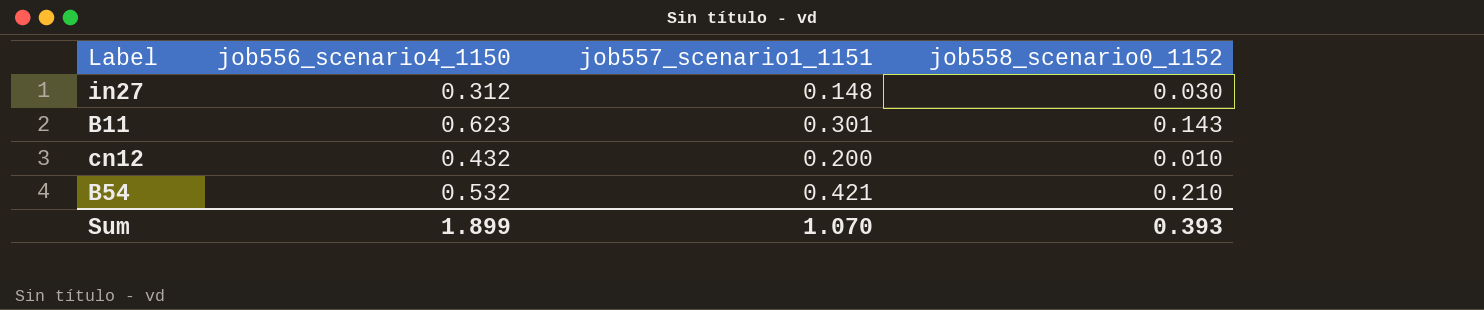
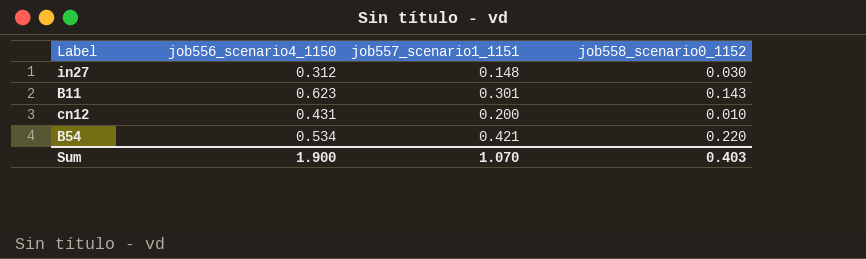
cn12 | job556_scenario4_1150: 0.432 -> 0.431
B54 | job556_scenario4_1150: 0.532 -> 0.534
B54 | job558_scenario0_1152: 0.210 -> 0.220
Sum | job556_scenario4_1150: 1.899 -> 1.900
Sum | job558_scenario0_1152: 0.393 -> 0.403

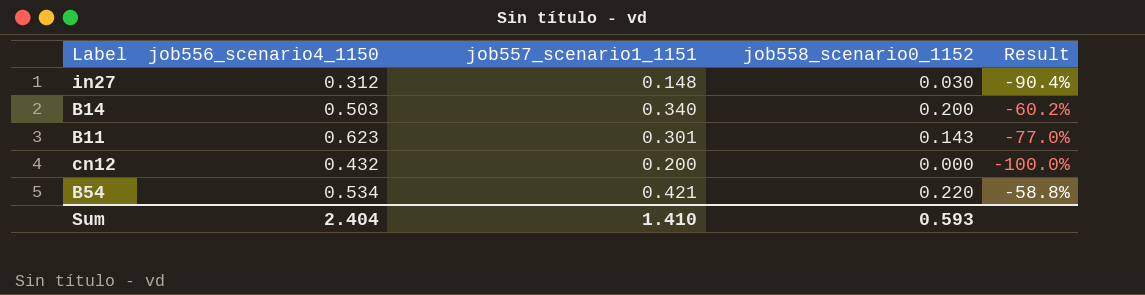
column Result | formula: none -> ([job558_scenario0_1152] - [job556_scenario4_1150]) / [job556_scenario4_1150]
row B14: none -> 0.503 | 0.340 | 0.200 | -60.2%
cn12 | job556_scenario4_1150: 0.431 -> 0.432
cn12 | job558_scenario0_1152: 0.010 -> 0.000
Sum | job556_scenario4_1150: 1.900 -> 2.404
Sum | job557_scenario1_1151: 1.070 -> 1.410
Sum | job558_scenario0_1152: 0.403 -> 0.593

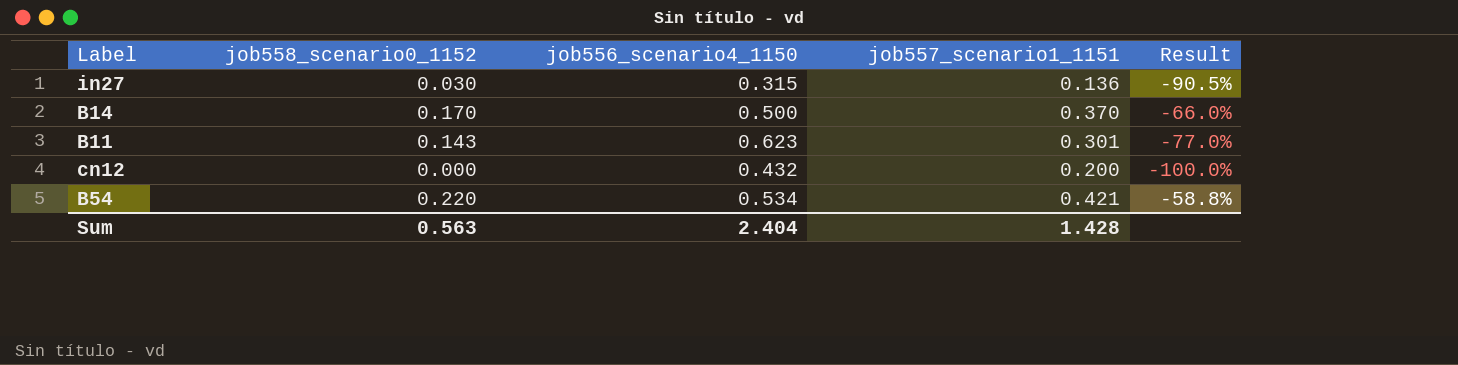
column job558_scenario0_1152 | position: 4 -> 2
in27 | job556_scenario4_1150: 0.312 -> 0.315
in27 | job557_scenario1_1151: 0.148 -> 0.136
in27 | Result: -90.4% -> -90.5%
B14 | job558_scenario0_1152: 0.200 -> 0.170
B14 | job556_scenario4_1150: 0.503 -> 0.500
B14 | job557_scenario1_1151: 0.340 -> 0.370
B14 | Result: -60.2% -> -66.0%
Sum | job558_scenario0_1152: 0.593 -> 0.563
Sum | job557_scenario1_1151: 1.410 -> 1.428

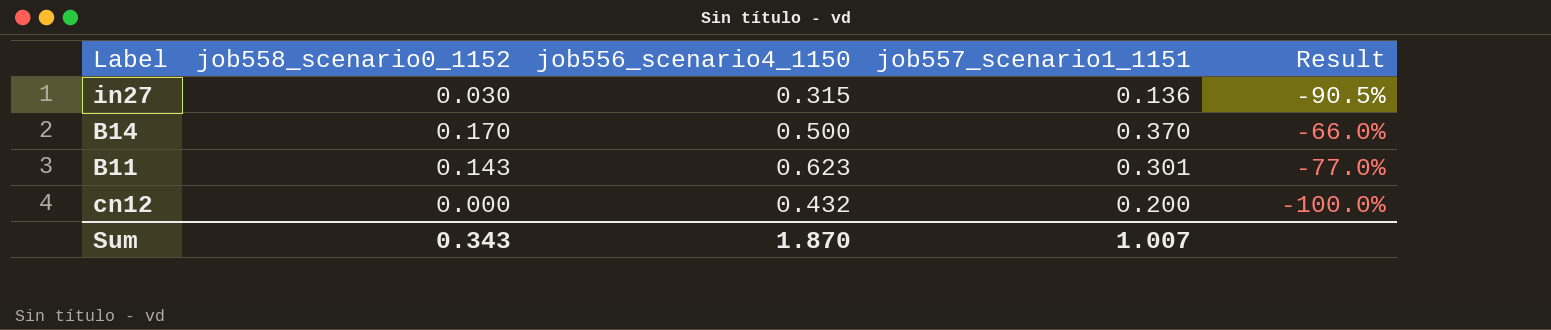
row B54: 0.220 | 0.534 | 0.421 | -58.8% -> none
Sum | job558_scenario0_1152: 0.563 -> 0.343
Sum | job556_scenario4_1150: 2.404 -> 1.870
Sum | job557_scenario1_1151: 1.428 -> 1.007

